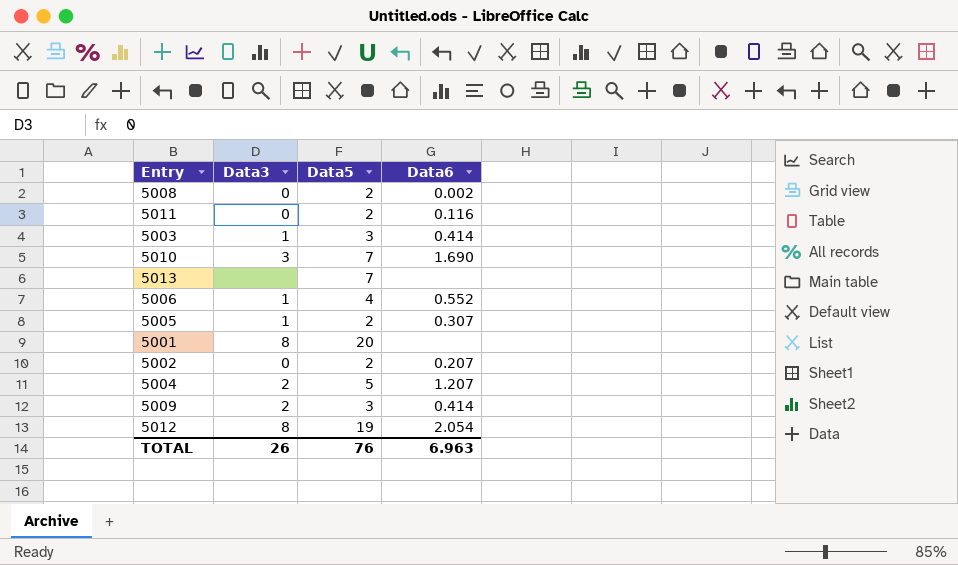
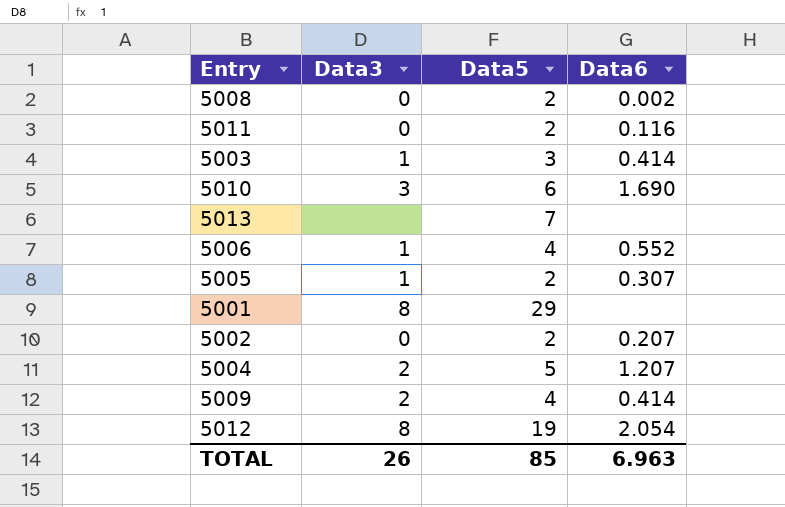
5010 | Data5: 7 -> 6
5001 | Data5: 20 -> 29
5009 | Data5: 3 -> 4
TOTAL | Data5: 76 -> 85

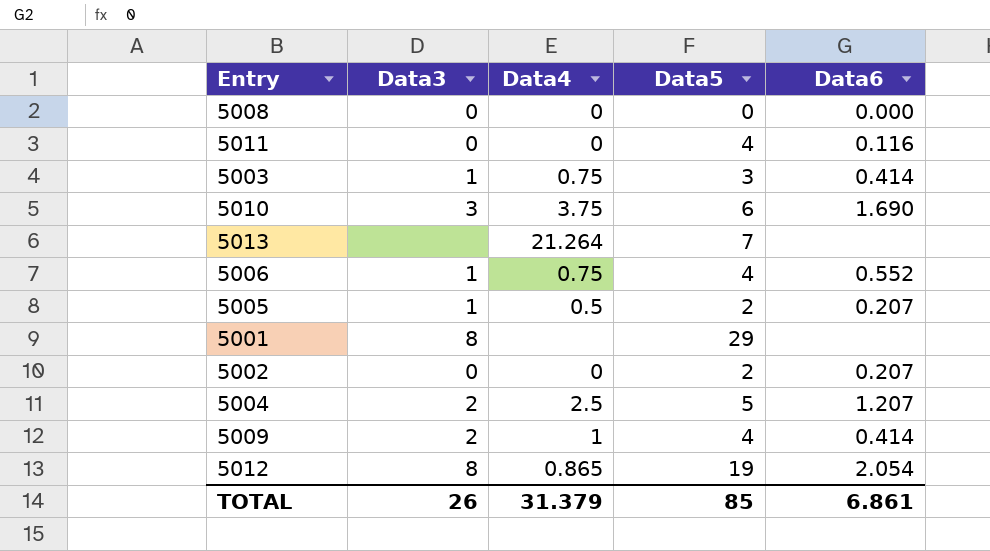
column Data4 | position: none -> 3
5008 | Data5: 2 -> 0
5008 | Data6: 0.002 -> 0.000
5011 | Data5: 2 -> 4
5005 | Data6: 0.307 -> 0.207
TOTAL | Data6: 6.963 -> 6.861

